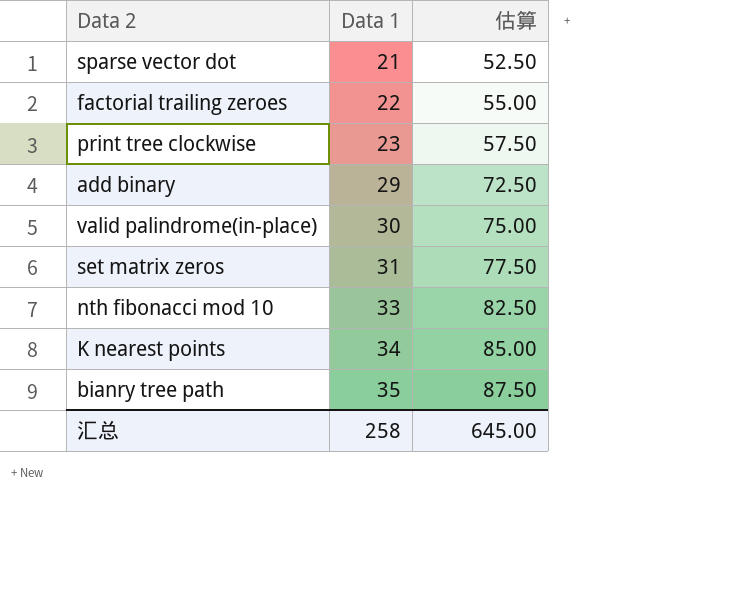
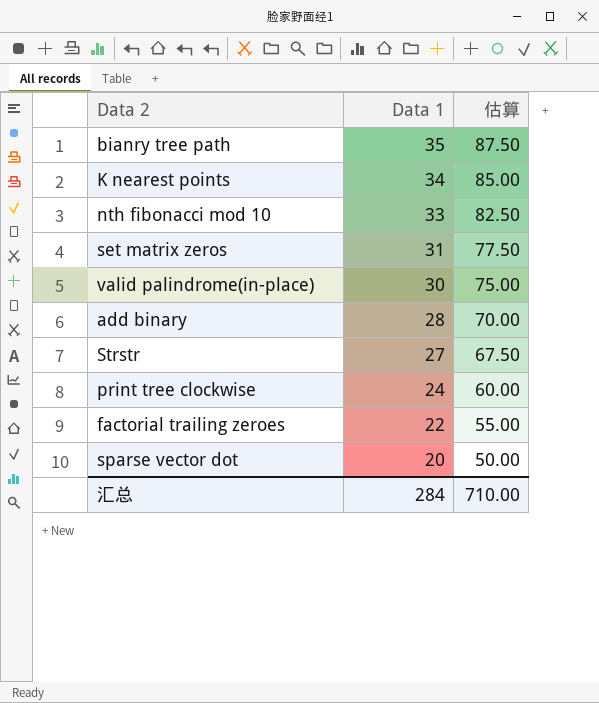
row order: Data 1 ascending -> Data 1 descending
add binary | Data 1: 29 -> 28
add binary | 估算: 72.50 -> 70.00
row Strstr: none -> 27 | 67.50
print tree clockwise | Data 1: 23 -> 24
print tree clockwise | 估算: 57.50 -> 60.00
sparse vector dot | Data 1: 21 -> 20
sparse vector dot | 估算: 52.50 -> 50.00
汇总 | Data 1: 258 -> 284
汇总 | 估算: 645.00 -> 710.00

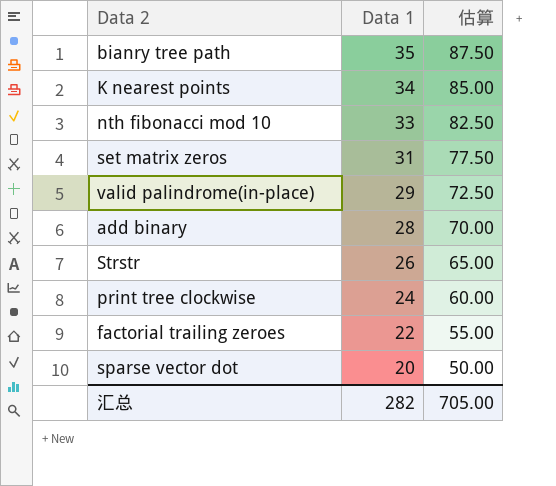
valid palindrome(in-place) | Data 1: 30 -> 29
valid palindrome(in-place) | 估算: 75.00 -> 72.50
Strstr | Data 1: 27 -> 26
Strstr | 估算: 67.50 -> 65.00
汇总 | Data 1: 284 -> 282
汇总 | 估算: 710.00 -> 705.00

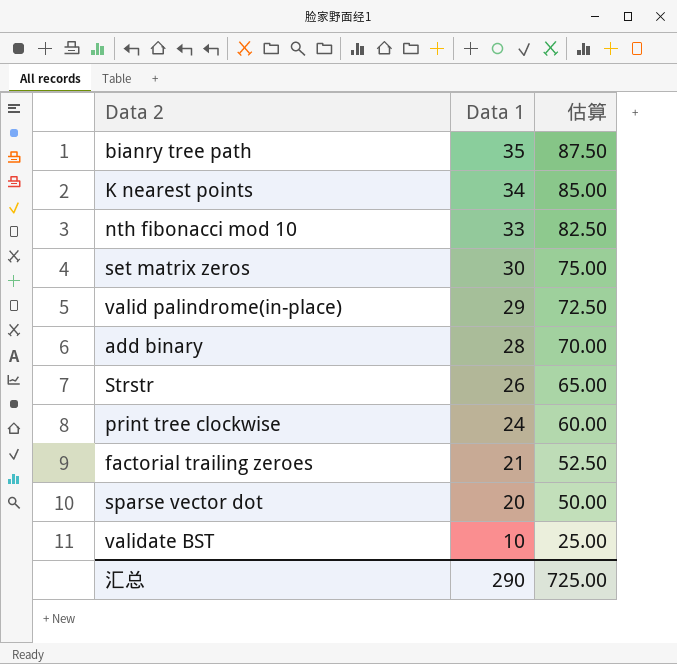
set matrix zeros | Data 1: 31 -> 30
set matrix zeros | 估算: 77.50 -> 75.00
factorial trailing zeroes | Data 1: 22 -> 21
factorial trailing zeroes | 估算: 55.00 -> 52.50
row validate BST: none -> 10 | 25.00
汇总 | Data 1: 282 -> 290
汇总 | 估算: 705.00 -> 725.00

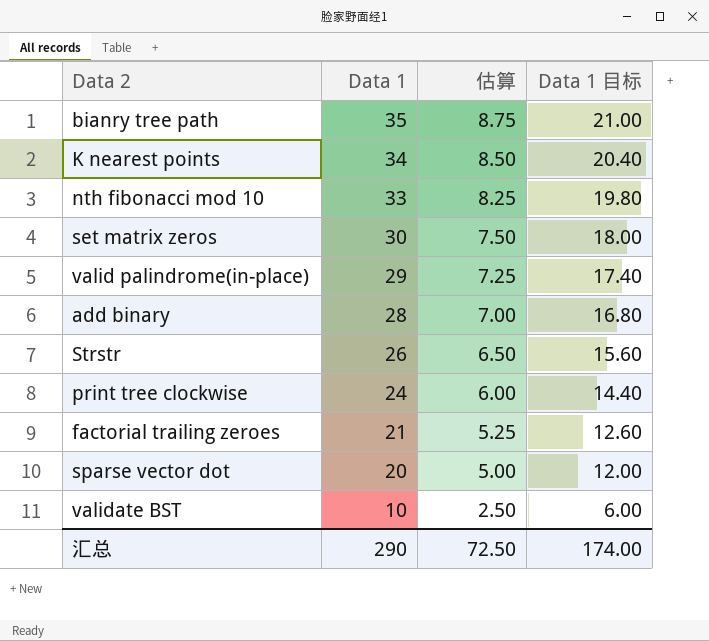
column 估算 | formula: [Data 1] * 2.5 -> [Data 1] * 0.25
column Data 1 目标 | formula: none -> [Data 1] * 0.6
汇总 | 估算: 725.00 -> 72.50

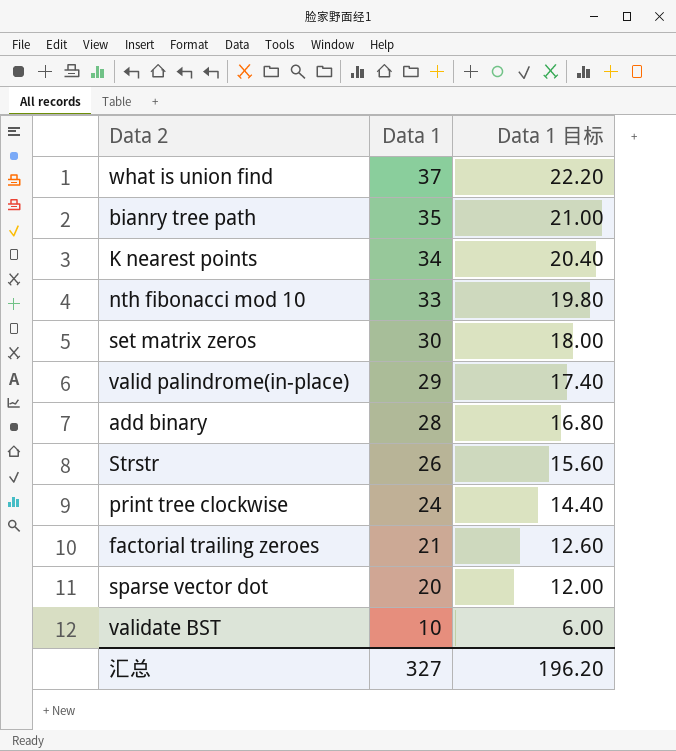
column 估算 | formula: [Data 1] * 0.25 -> none
row what is union find: none -> 37 | 22.20
汇总 | Data 1: 290 -> 327
汇总 | Data 1 目标: 174.00 -> 196.20

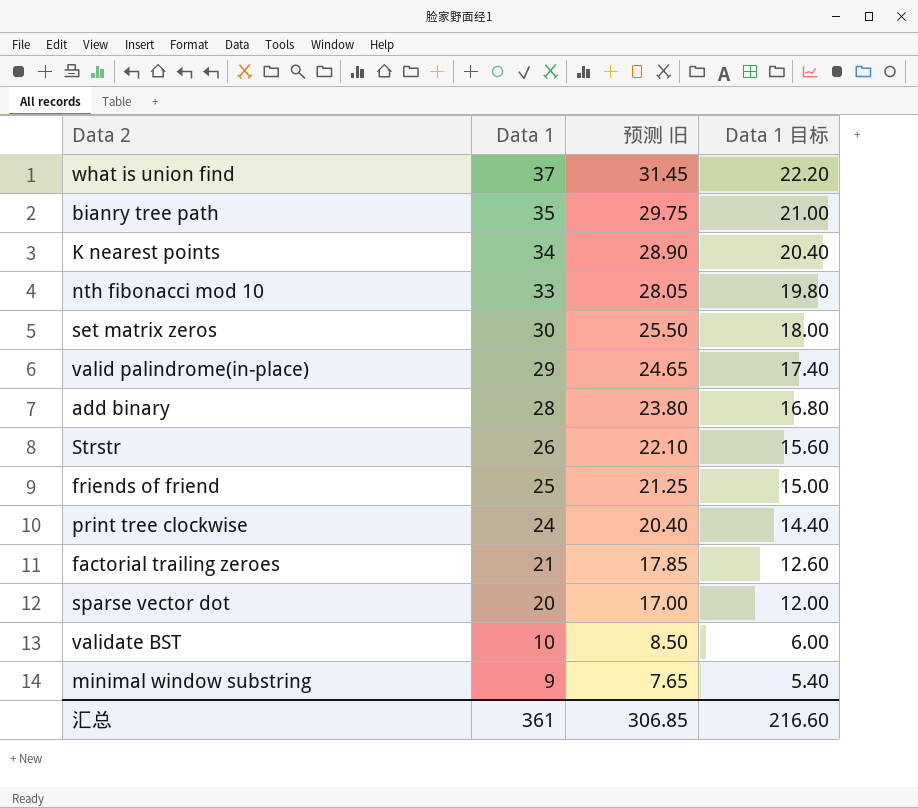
column 预测 旧 | formula: none -> [Data 1] * 0.85
row friends of friend: none -> 25 | 21.25 | 15.00
row minimal window substring: none -> 9 | 7.65 | 5.40
汇总 | Data 1: 327 -> 361
汇总 | Data 1 目标: 196.20 -> 216.60

